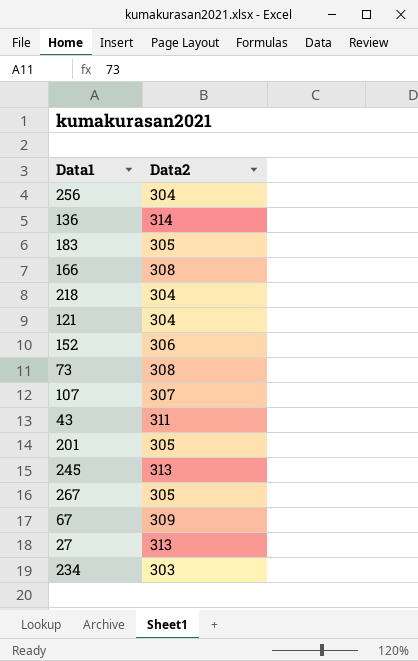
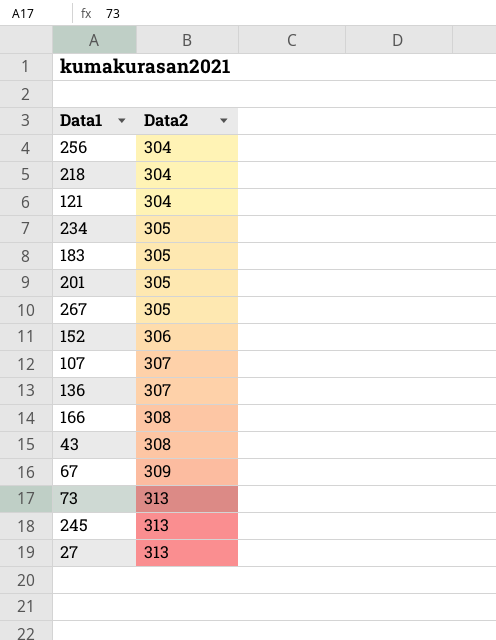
row order: none -> Data2 ascending
234 | Data2: 303 -> 305
136 | Data2: 314 -> 307
43 | Data2: 311 -> 308
73 | Data2: 308 -> 313

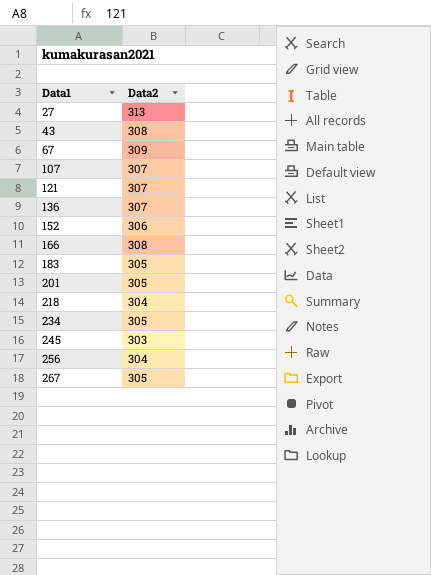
row order: Data2 ascending -> Data1 ascending
row 73: 313 -> none
121 | Data2: 304 -> 307
245 | Data2: 313 -> 303

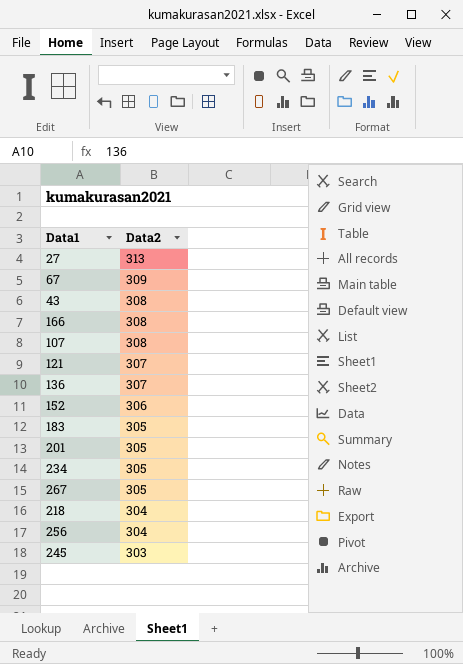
row order: Data1 ascending -> Data2 descending
107 | Data2: 307 -> 308

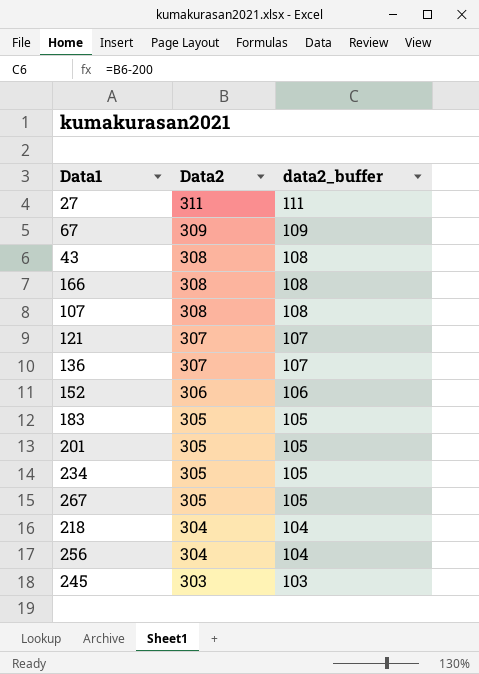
column data2_buffer | formula: none -> [Data2] - 200
27 | Data2: 313 -> 311

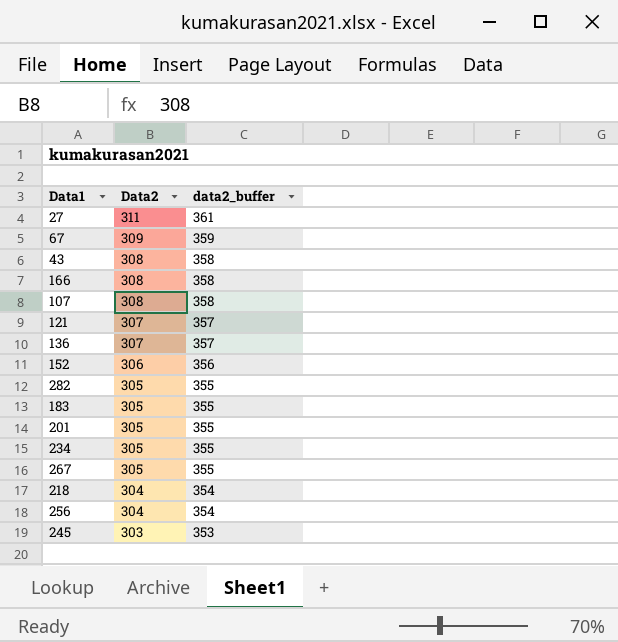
column data2_buffer | formula: [Data2] - 200 -> [Data2] + 50
row 282: none -> 305 | 355

